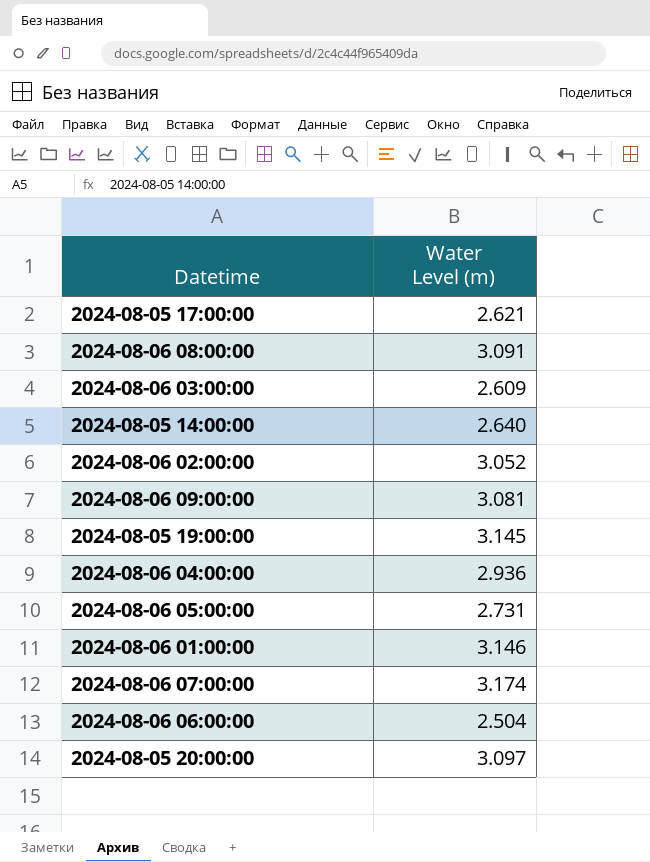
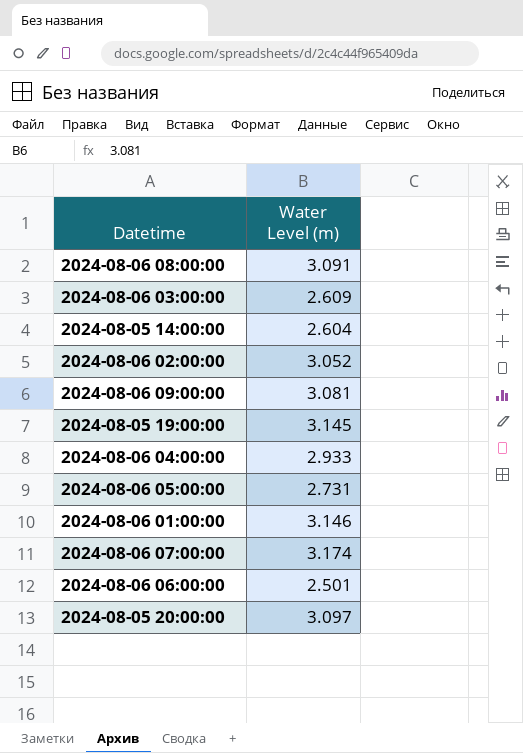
row 2024-08-05 17:00:00: 2.621 -> none
2024-08-05 14:00:00 | Water Level (m): 2.640 -> 2.604
2024-08-06 04:00:00 | Water Level (m): 2.936 -> 2.933
2024-08-06 06:00:00 | Water Level (m): 2.504 -> 2.501

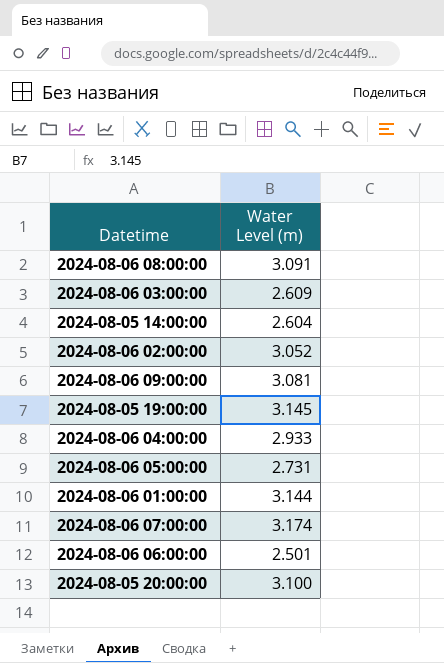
2024-08-06 01:00:00 | Water Level (m): 3.146 -> 3.144
2024-08-05 20:00:00 | Water Level (m): 3.097 -> 3.100

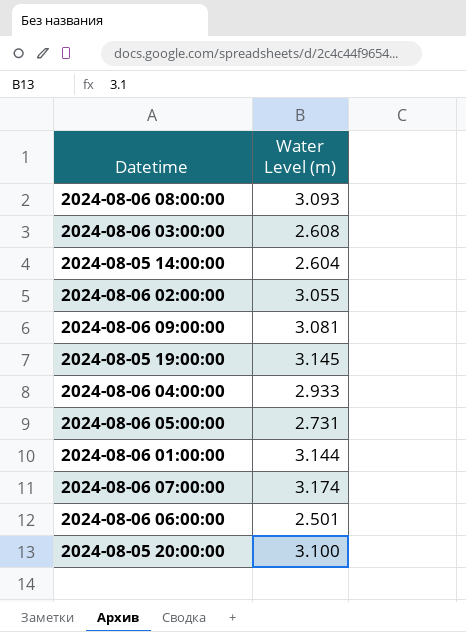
2024-08-06 08:00:00 | Water Level (m): 3.091 -> 3.093
2024-08-06 03:00:00 | Water Level (m): 2.609 -> 2.608
2024-08-06 02:00:00 | Water Level (m): 3.052 -> 3.055

